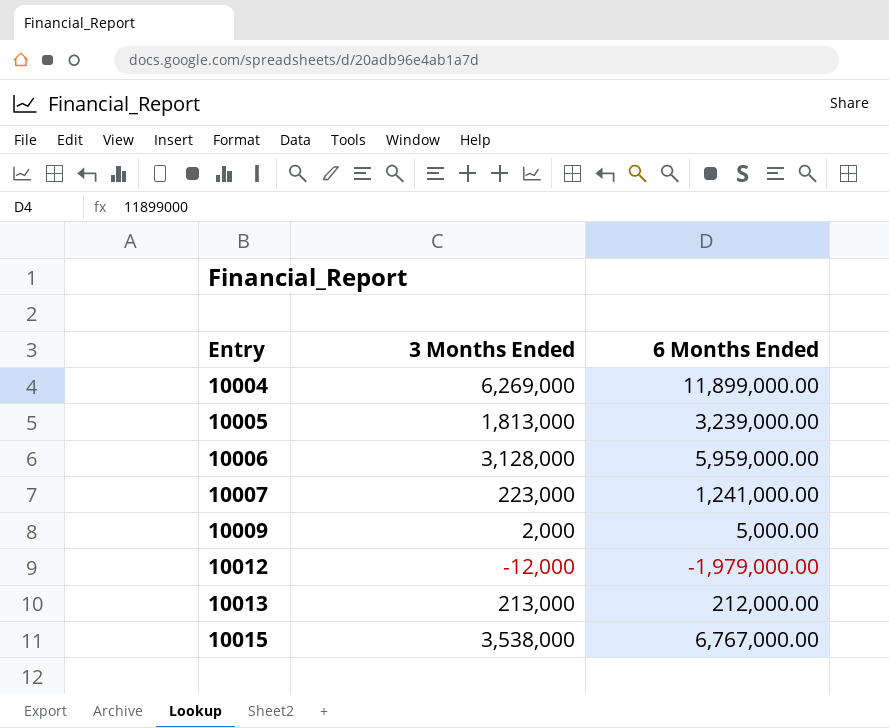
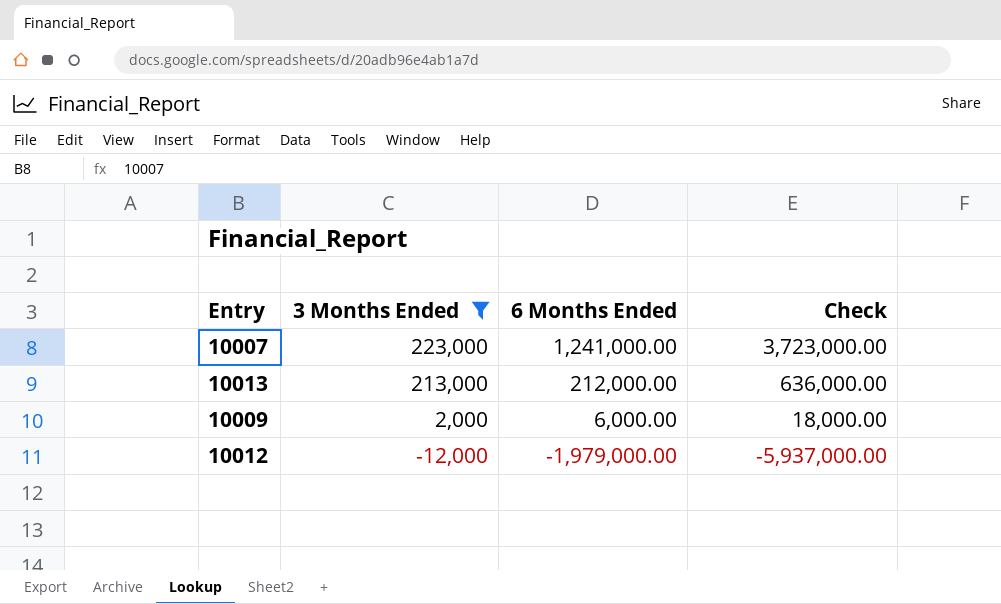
filter: none -> 3 Months Ended <= 223,000
row order: Entry ascending -> 3 Months Ended descending
column Check | formula: none -> [6 Months Ended] * 3
10009 | 6 Months Ended: 5,000.00 -> 6,000.00

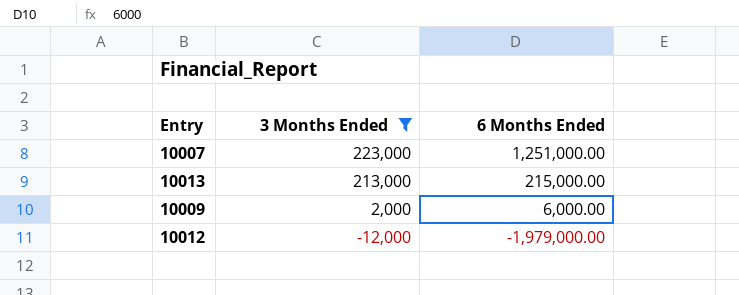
column Check | formula: [6 Months Ended] * 3 -> none
10007 | 6 Months Ended: 1,241,000.00 -> 1,251,000.00
10013 | 6 Months Ended: 212,000.00 -> 215,000.00

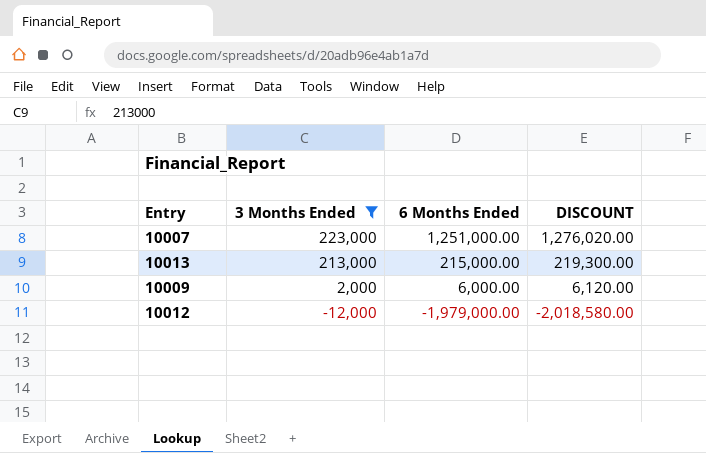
column DISCOUNT | formula: none -> [6 Months Ended] * 1.02

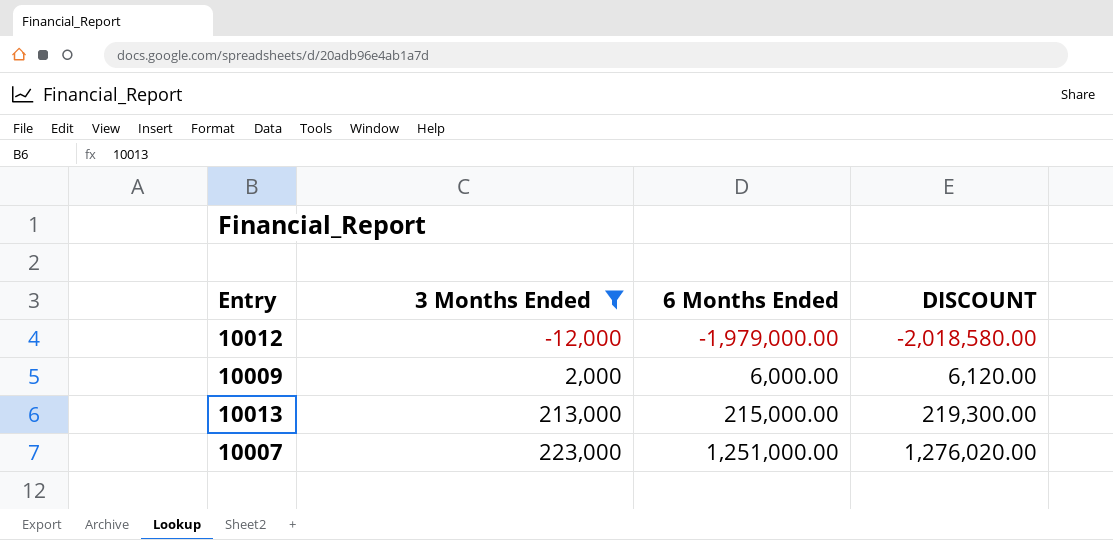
row order: 3 Months Ended descending -> 3 Months Ended ascending

